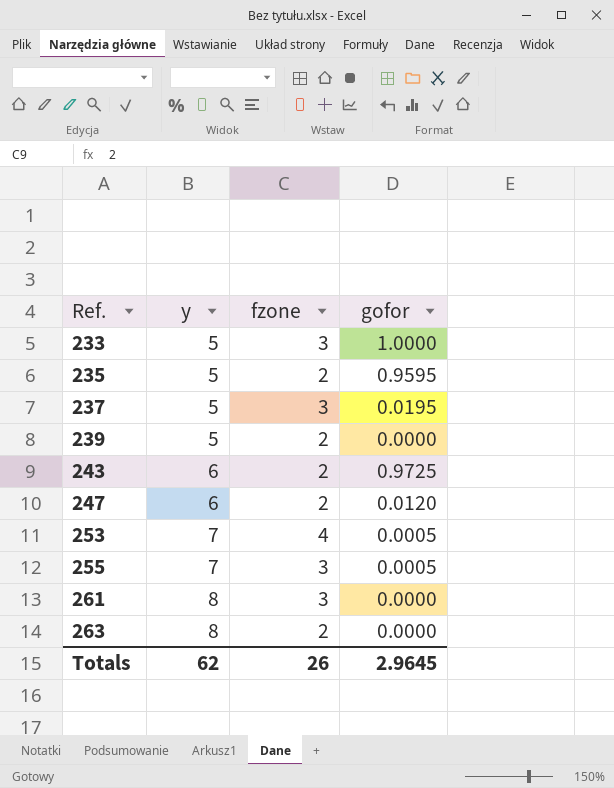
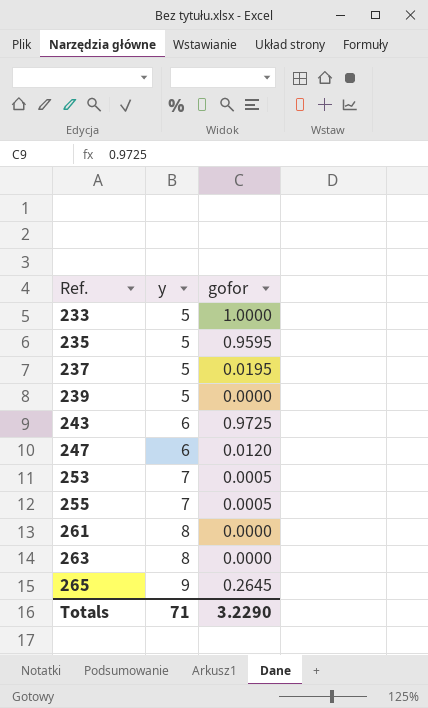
column fzone | position: 3 -> none
row 265: none -> 9 | 0.2645
Totals | y: 62 -> 71
Totals | gofor: 2.9645 -> 3.2290

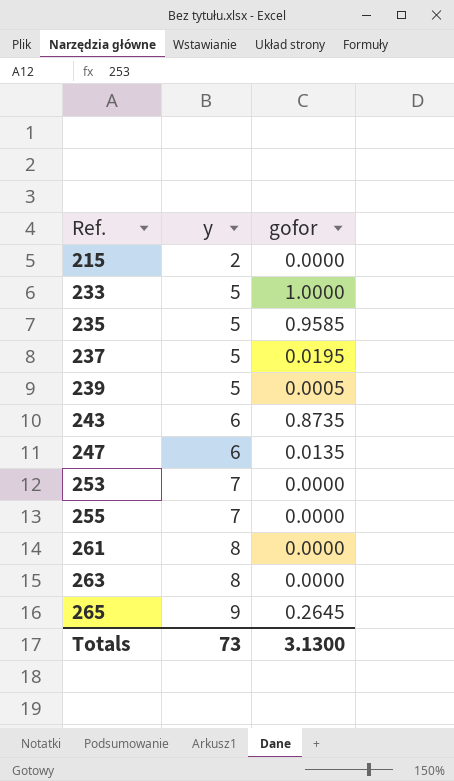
row 215: none -> 2 | 0.0000
235 | gofor: 0.9595 -> 0.9585
239 | gofor: 0.0000 -> 0.0005
243 | gofor: 0.9725 -> 0.8735
247 | gofor: 0.0120 -> 0.0135
253 | gofor: 0.0005 -> 0.0000
255 | gofor: 0.0005 -> 0.0000
Totals | y: 71 -> 73
Totals | gofor: 3.2290 -> 3.1300

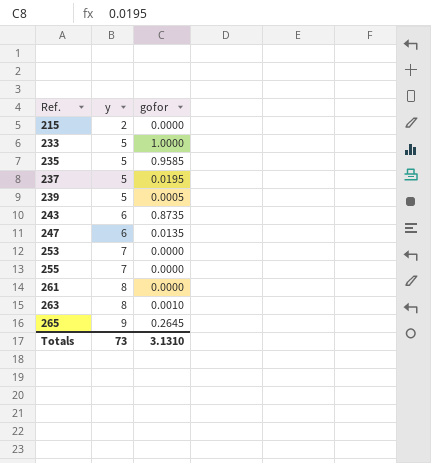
263 | gofor: 0.0000 -> 0.0010
Totals | gofor: 3.1300 -> 3.1310

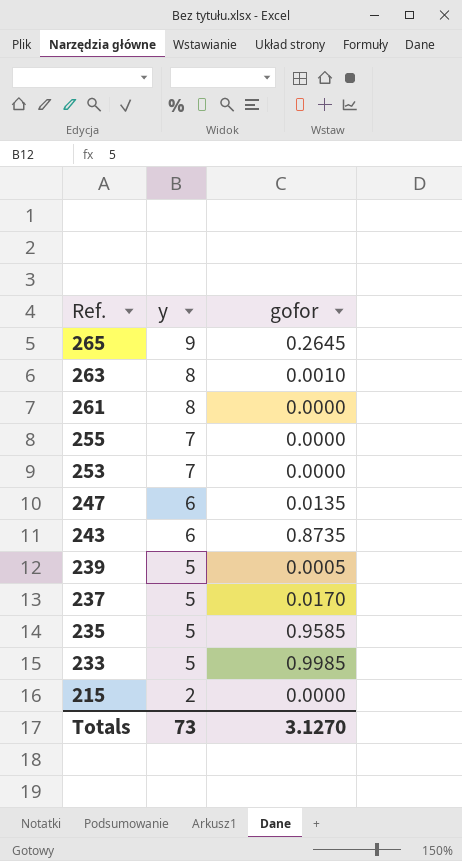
row order: Ref. ascending -> Ref. descending
237 | gofor: 0.0195 -> 0.0170
233 | gofor: 1.0000 -> 0.9985
Totals | gofor: 3.1310 -> 3.1270

